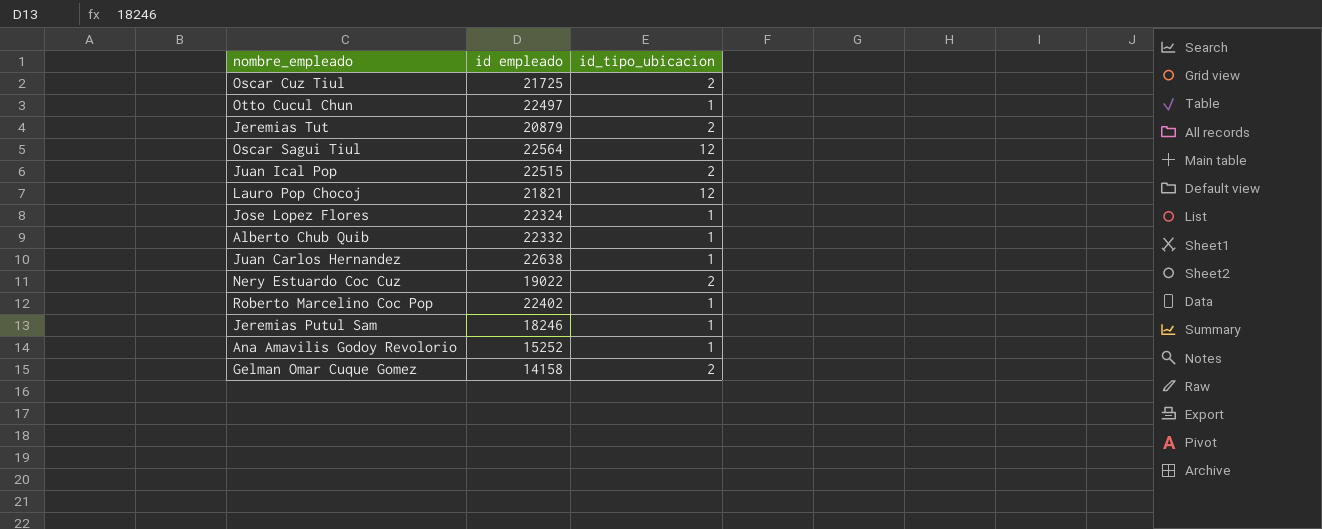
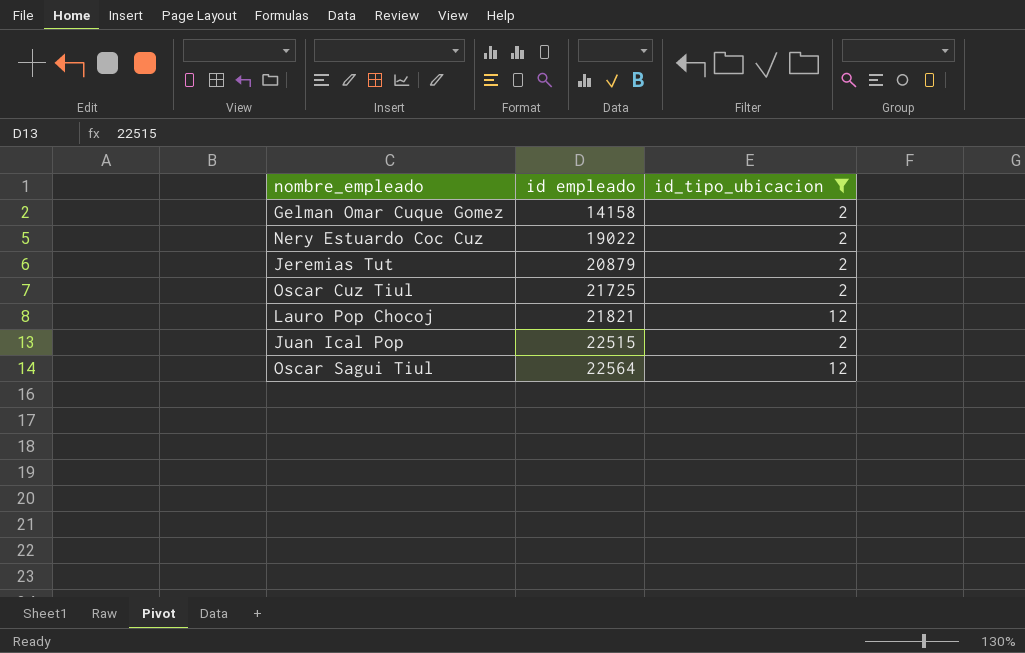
filter: none -> id_tipo_ubicacion != 1
row order: none -> id empleado ascending

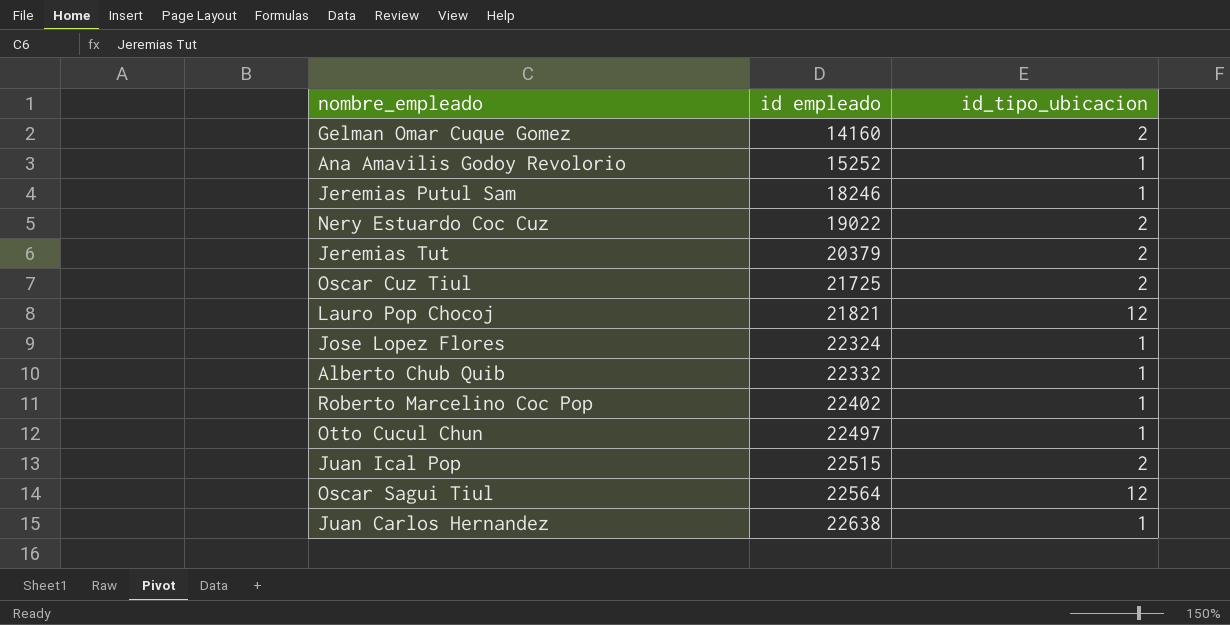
filter: id_tipo_ubicacion != 1 -> none
Gelman Omar Cuque Gomez | id empleado: 14158 -> 14160
Jeremias Tut | id empleado: 20879 -> 20379

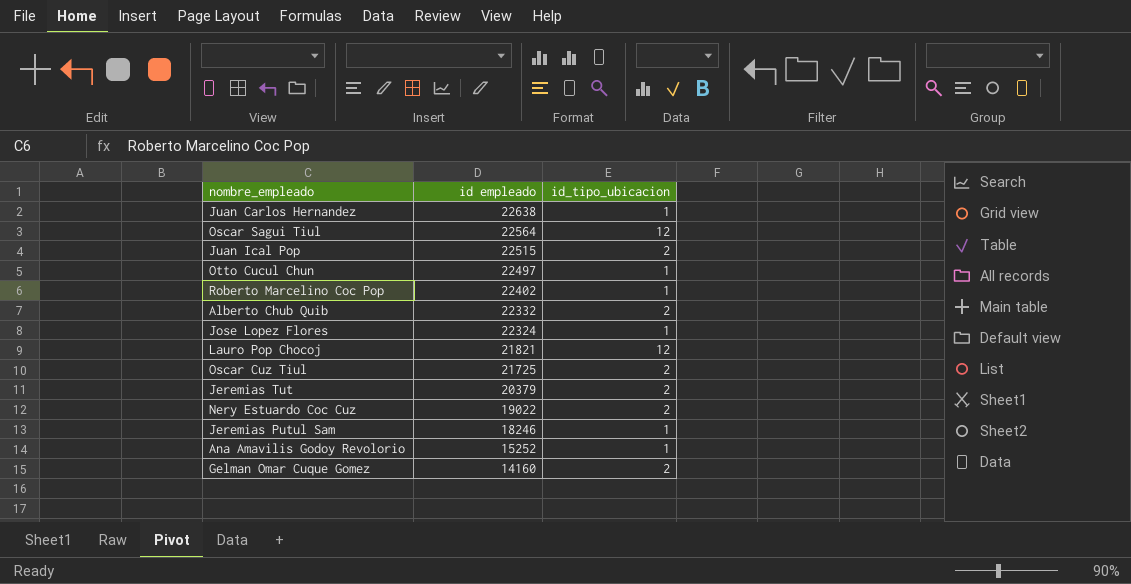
row order: id empleado ascending -> id empleado descending
Alberto Chub Quib | id_tipo_ubicacion: 1 -> 2

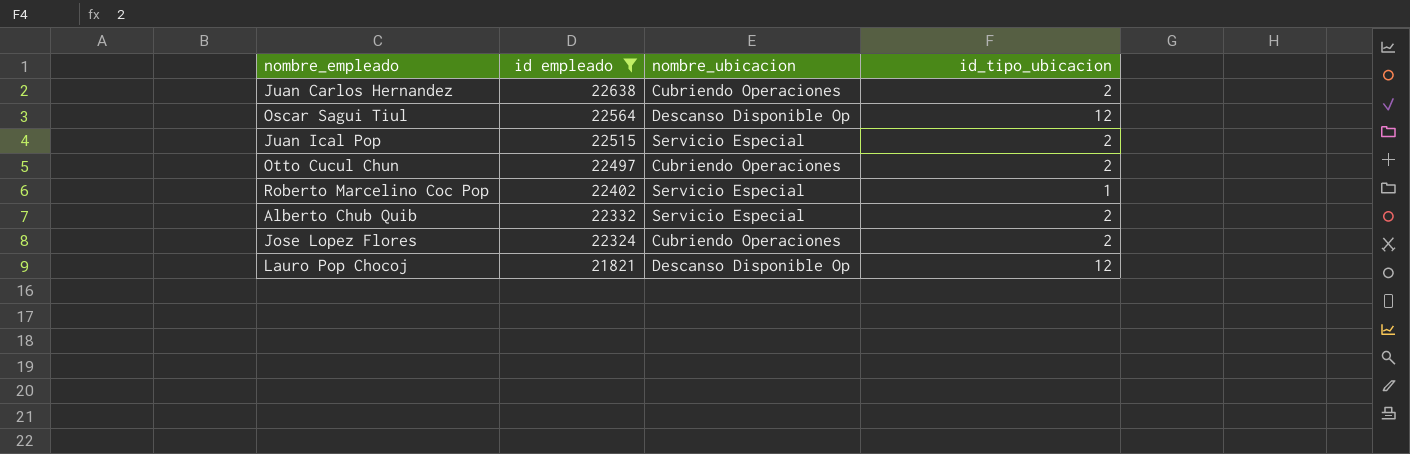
filter: none -> id empleado >= 21821
column nombre_ubicacion | position: none -> 3
Juan Carlos Hernandez | id_tipo_ubicacion: 1 -> 2
Otto Cucul Chun | id_tipo_ubicacion: 1 -> 2
Jose Lopez Flores | id_tipo_ubicacion: 1 -> 2

